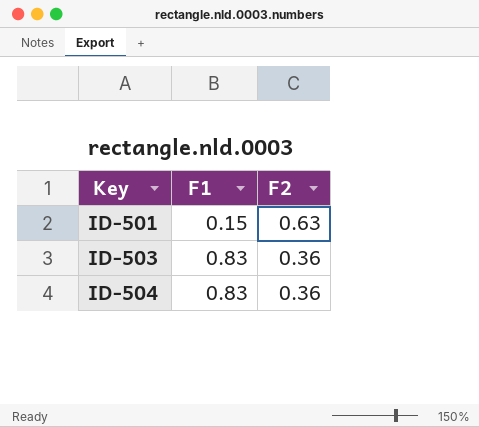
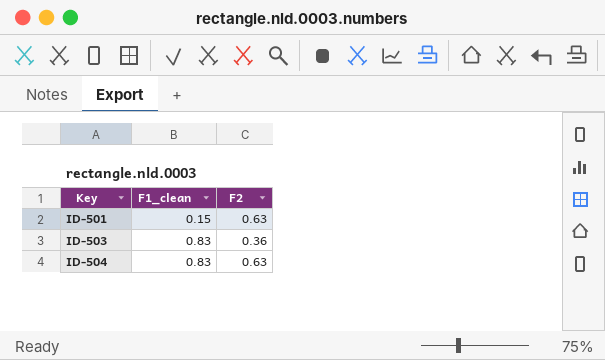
column name: F1 -> F1_clean
ID-504 | F2: 0.36 -> 0.63

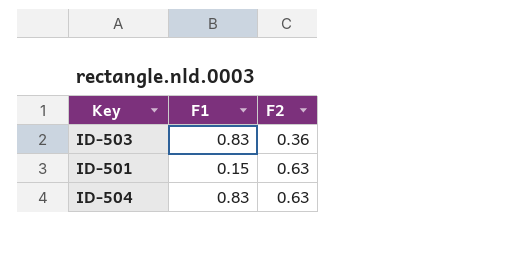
row order: Key ascending -> F2 ascending
column name: F1_clean -> F1

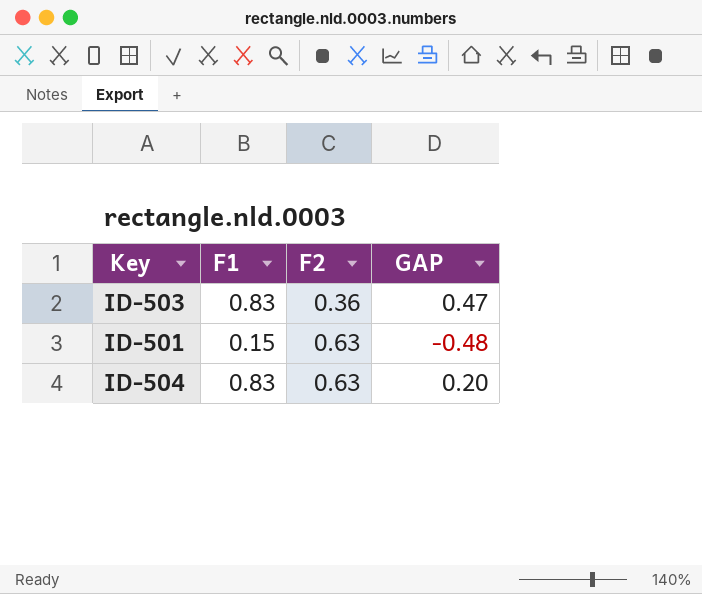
column GAP | formula: none -> [F1] - [F2]

